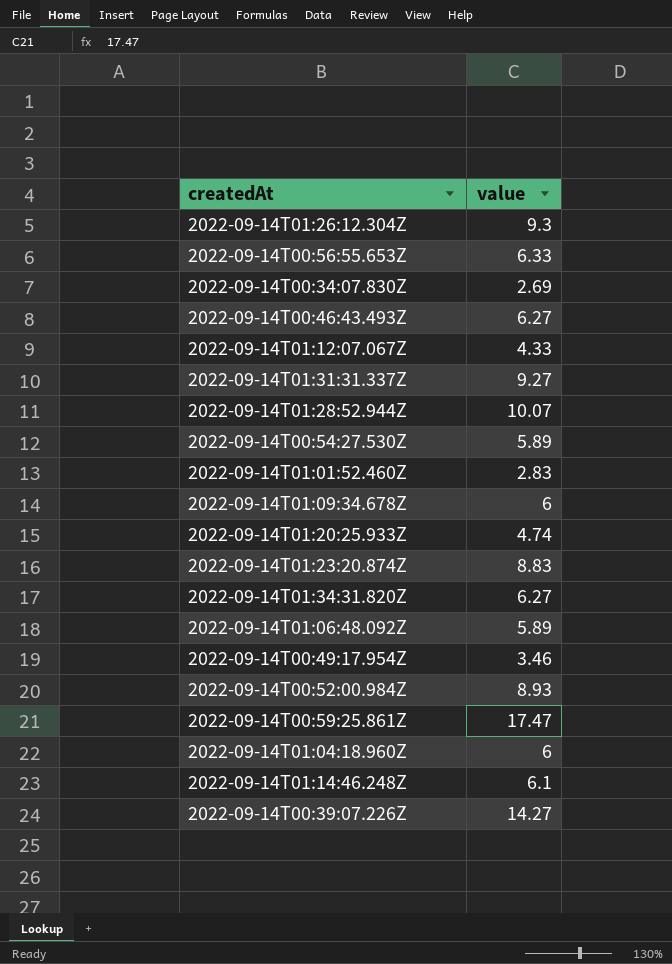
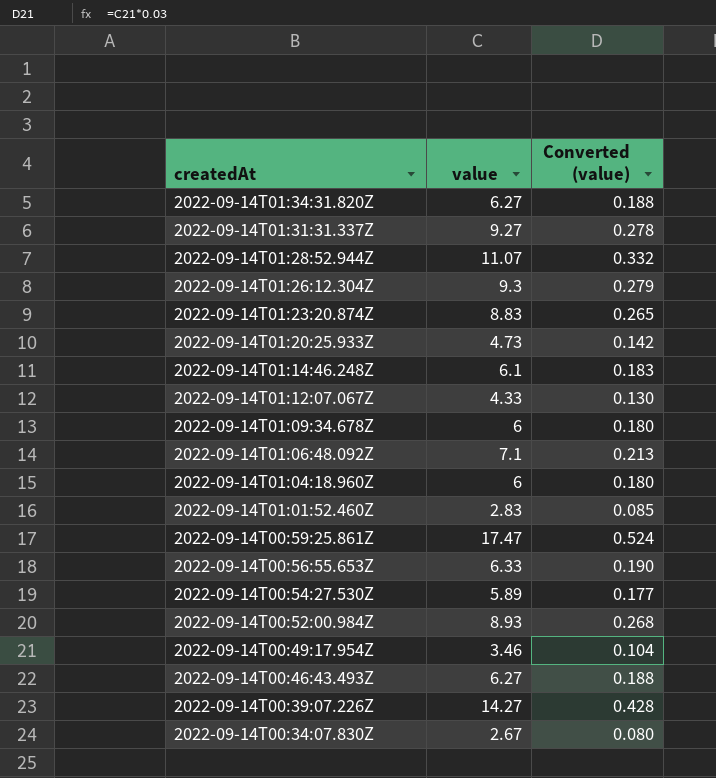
row order: none -> createdAt descending
column Converted (value) | formula: none -> [value] * 0.03
2022-09-14T01:28:52.944Z | value: 10.07 -> 11.07
2022-09-14T01:20:25.933Z | value: 4.74 -> 4.73
2022-09-14T01:06:48.092Z | value: 5.89 -> 7.1
2022-09-14T00:34:07.830Z | value: 2.69 -> 2.67

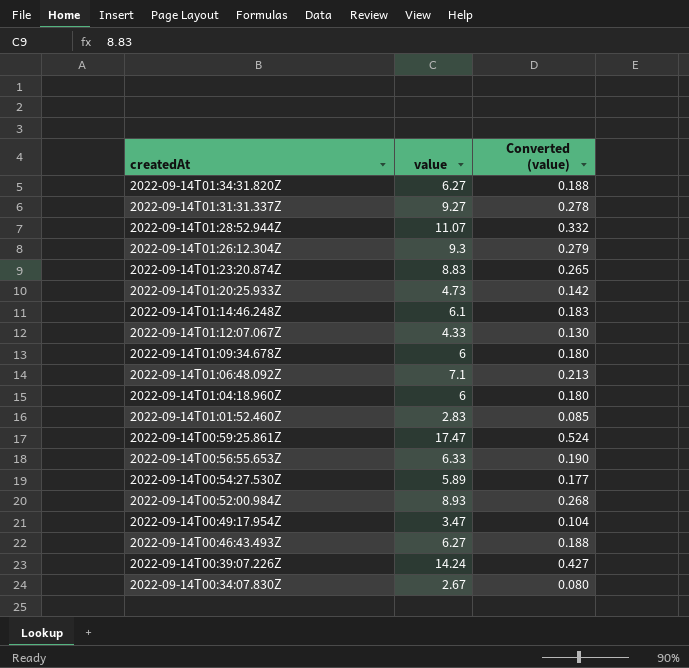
2022-09-14T00:49:17.954Z | value: 3.46 -> 3.47
2022-09-14T00:39:07.226Z | value: 14.27 -> 14.24
2022-09-14T00:39:07.226Z | Converted (value): 0.428 -> 0.427

